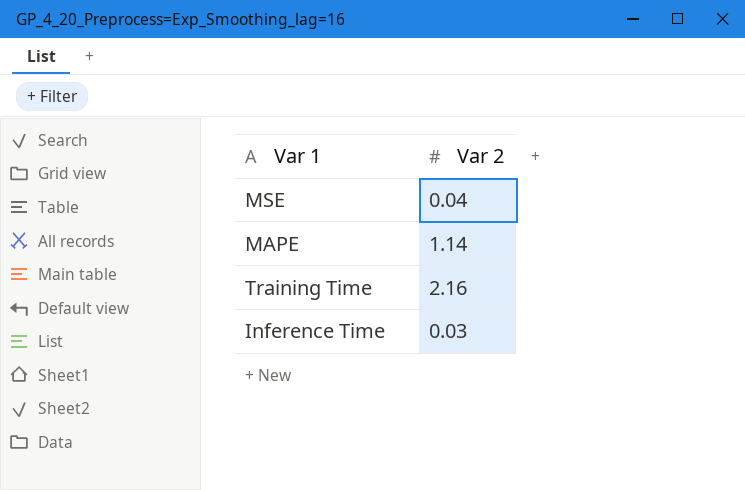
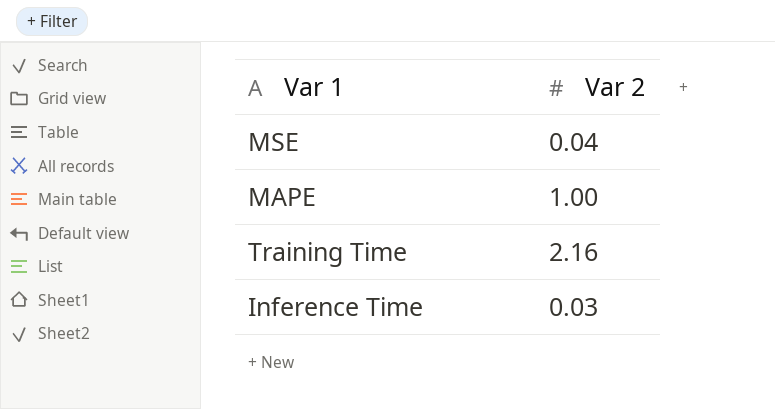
MAPE | Var 2: 1.14 -> 1.00

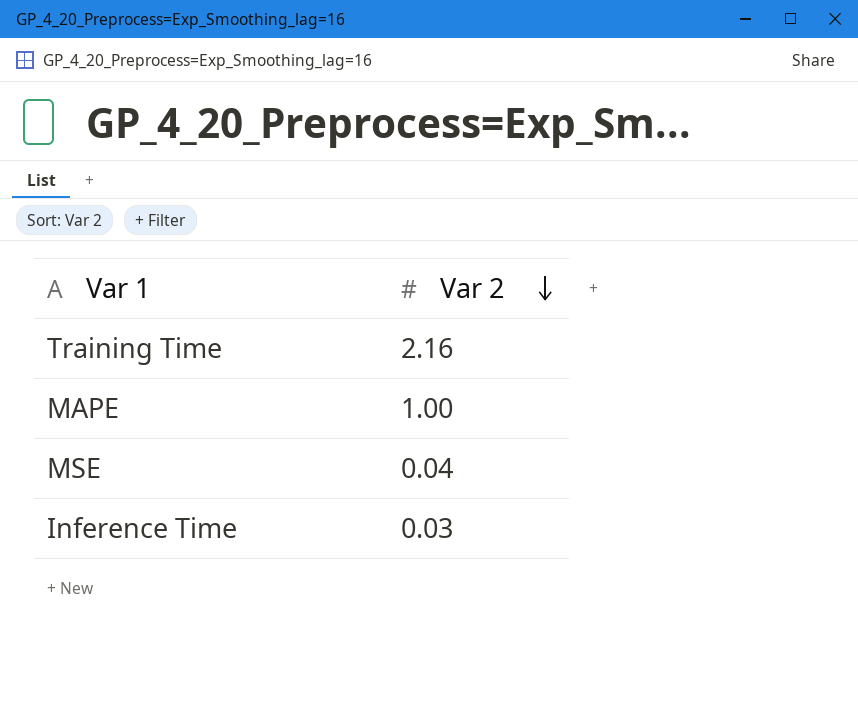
row order: none -> Var 2 descending

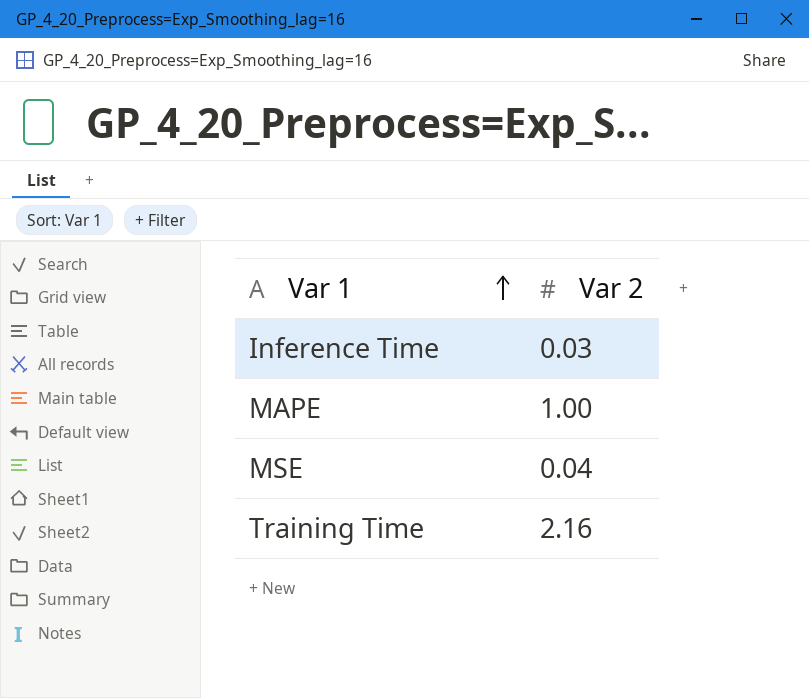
row order: Var 2 descending -> Var 1 ascending

